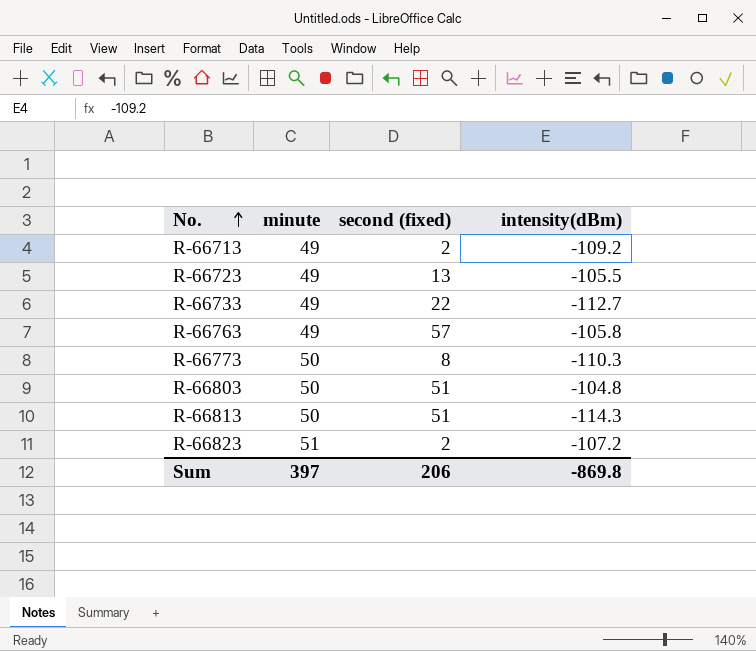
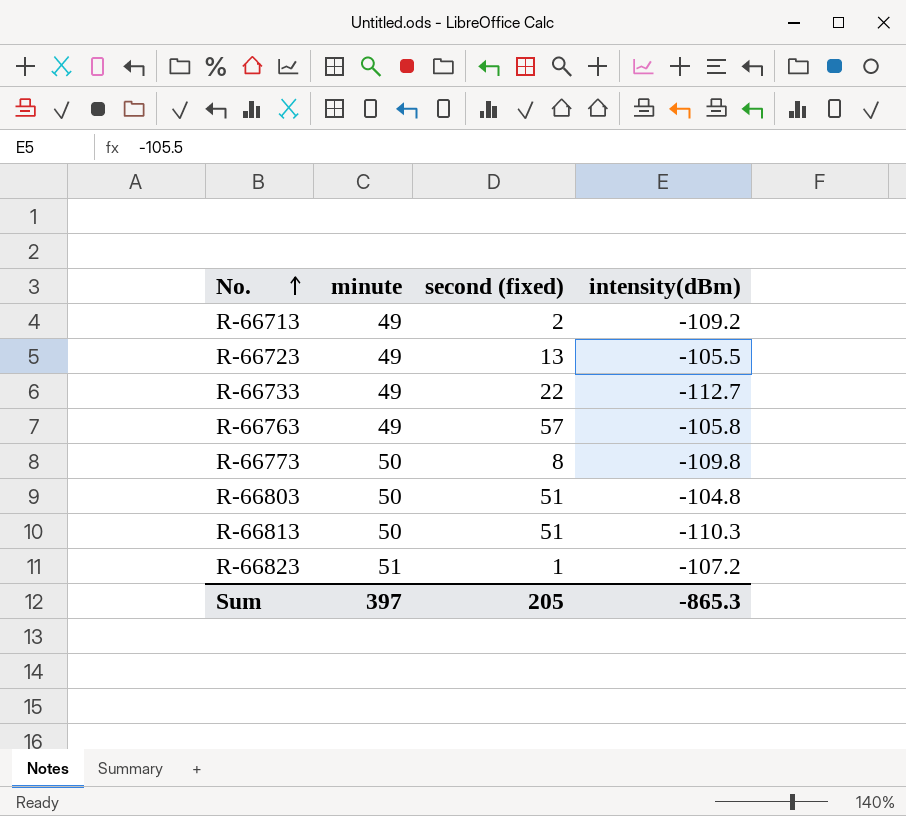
R-66773 | intensity(dBm): -110.3 -> -109.8
R-66813 | intensity(dBm): -114.3 -> -110.3
R-66823 | second (fixed): 2 -> 1
Sum | second (fixed): 206 -> 205
Sum | intensity(dBm): -869.8 -> -865.3

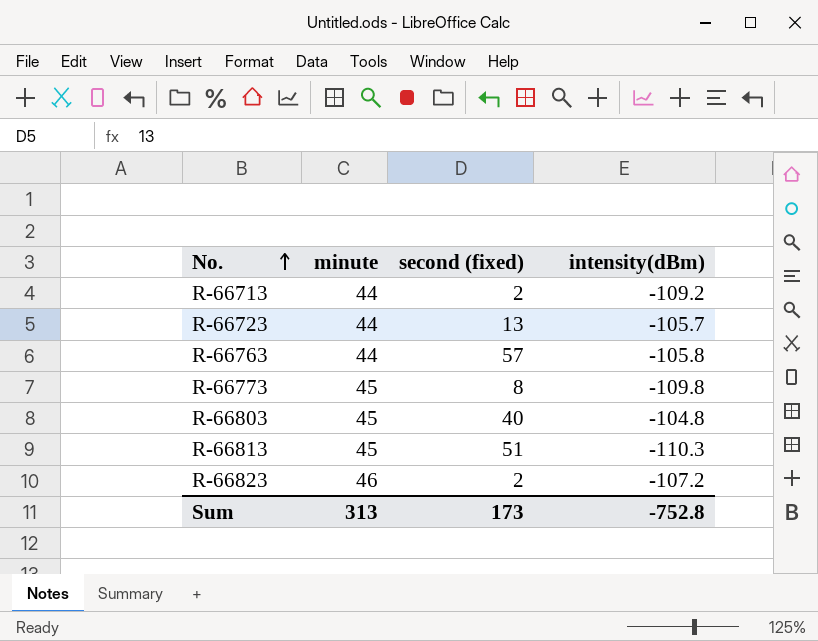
row R-66733: 49 | 22 | -112.7 -> none
R-66713 | minute: 49 -> 44
R-66723 | minute: 49 -> 44
R-66723 | intensity(dBm): -105.5 -> -105.7
R-66763 | minute: 49 -> 44
R-66773 | minute: 50 -> 45
R-66803 | minute: 50 -> 45
R-66803 | second (fixed): 51 -> 40
R-66813 | minute: 50 -> 45
R-66823 | minute: 51 -> 46
R-66823 | second (fixed): 1 -> 2
Sum | minute: 397 -> 313
Sum | second (fixed): 205 -> 173
Sum | intensity(dBm): -865.3 -> -752.8

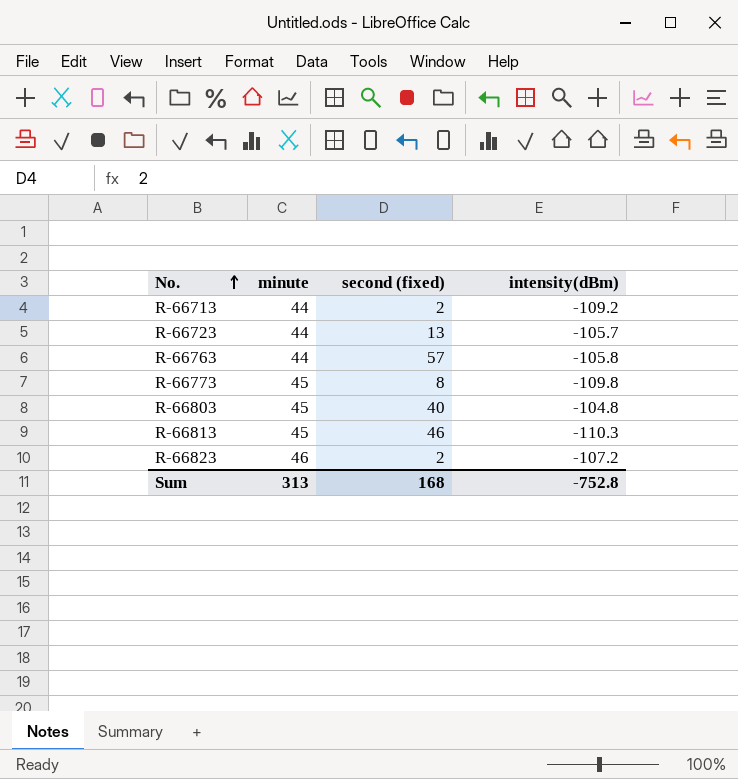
R-66813 | second (fixed): 51 -> 46
Sum | second (fixed): 173 -> 168

